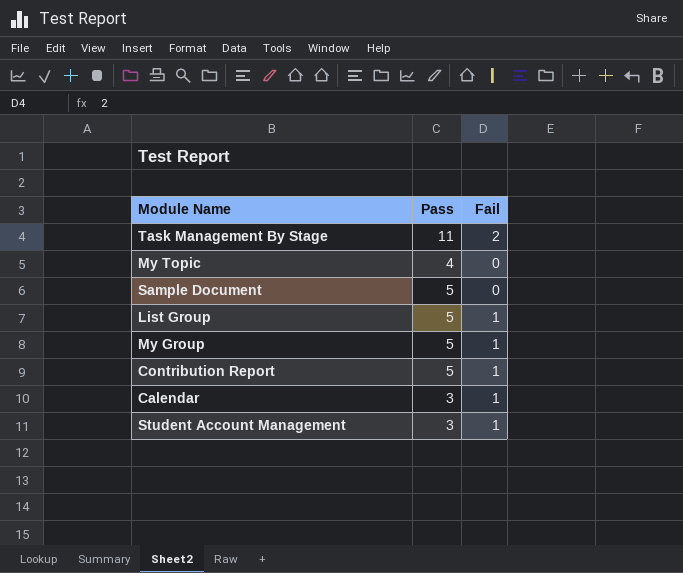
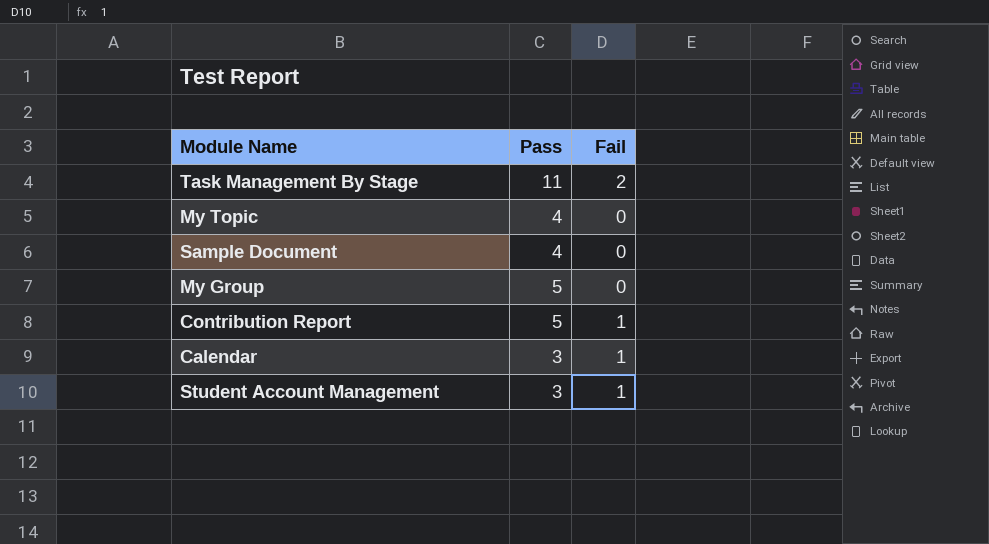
row List Group: 5 | 1 -> none
Sample Document | Pass: 5 -> 4
My Group | Fail: 1 -> 0

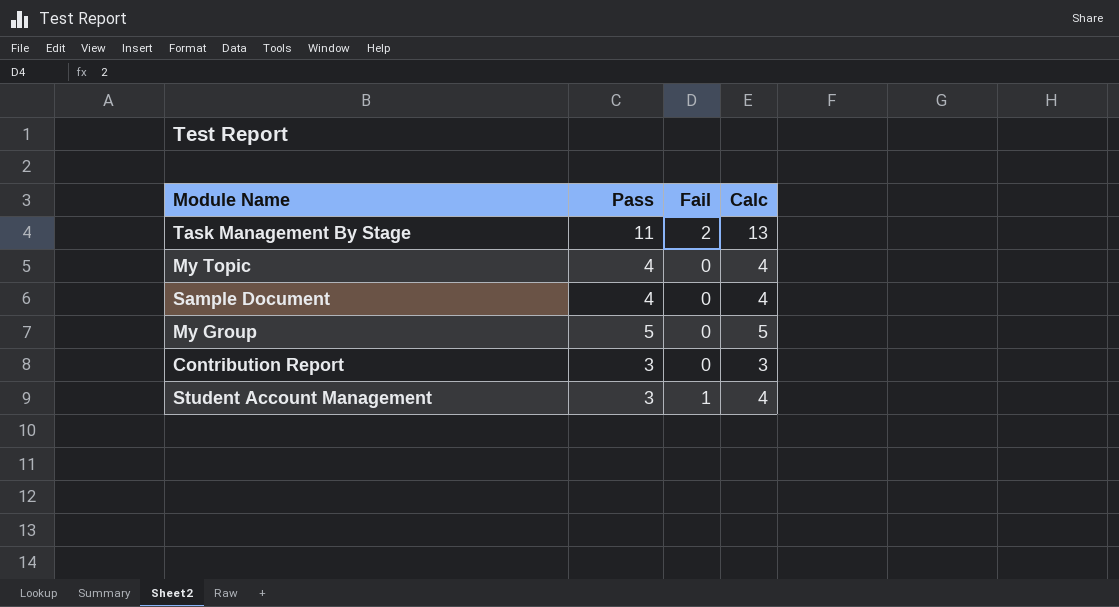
column Calc | formula: none -> [Pass] + [Fail]
row Calendar: 3 | 1 -> none
Contribution Report | Pass: 5 -> 3
Contribution Report | Fail: 1 -> 0

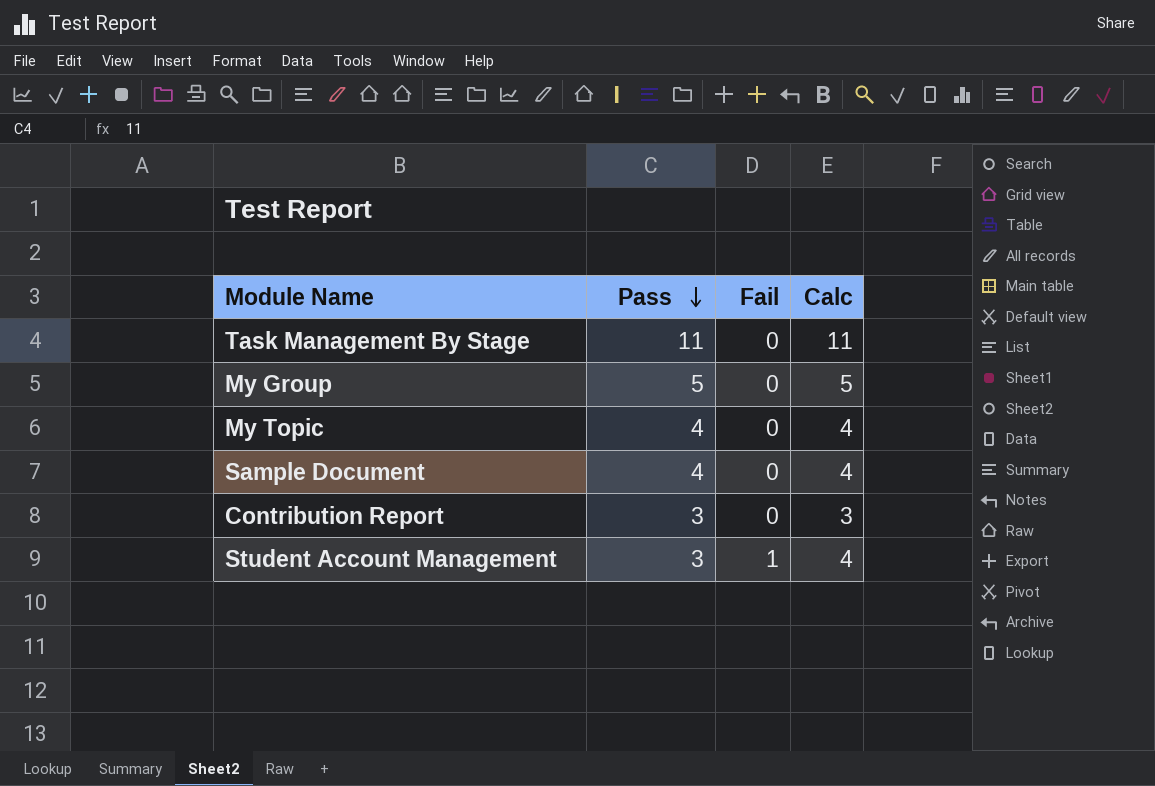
row order: none -> Pass descending
Task Management By Stage | Fail: 2 -> 0
Task Management By Stage | Calc: 13 -> 11

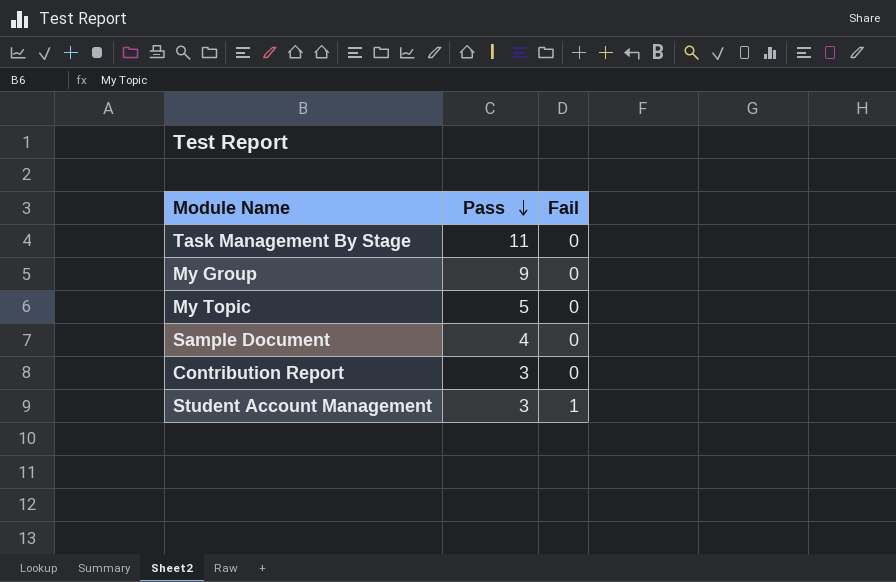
column Calc | formula: [Pass] + [Fail] -> none
My Group | Pass: 5 -> 9
My Topic | Pass: 4 -> 5

